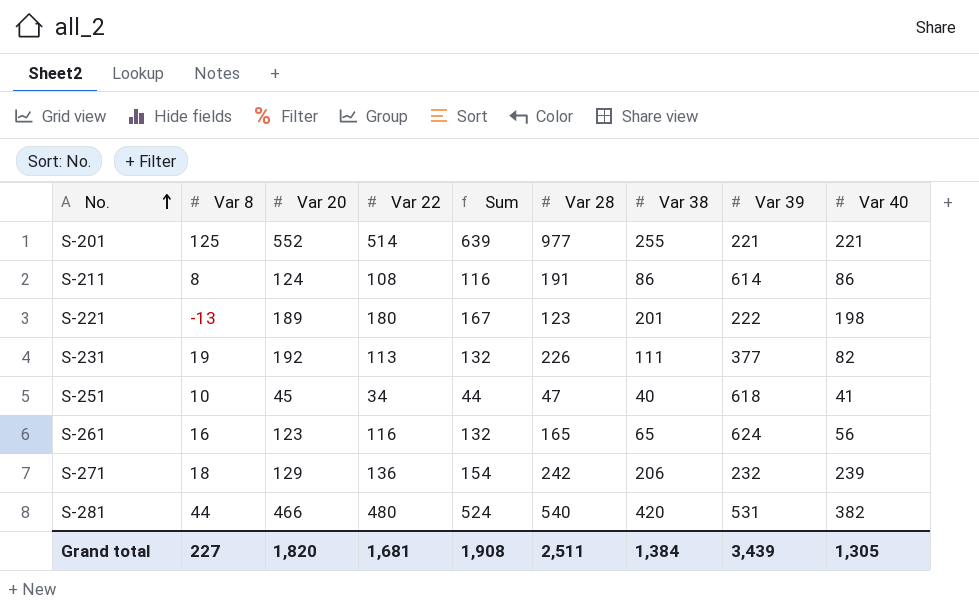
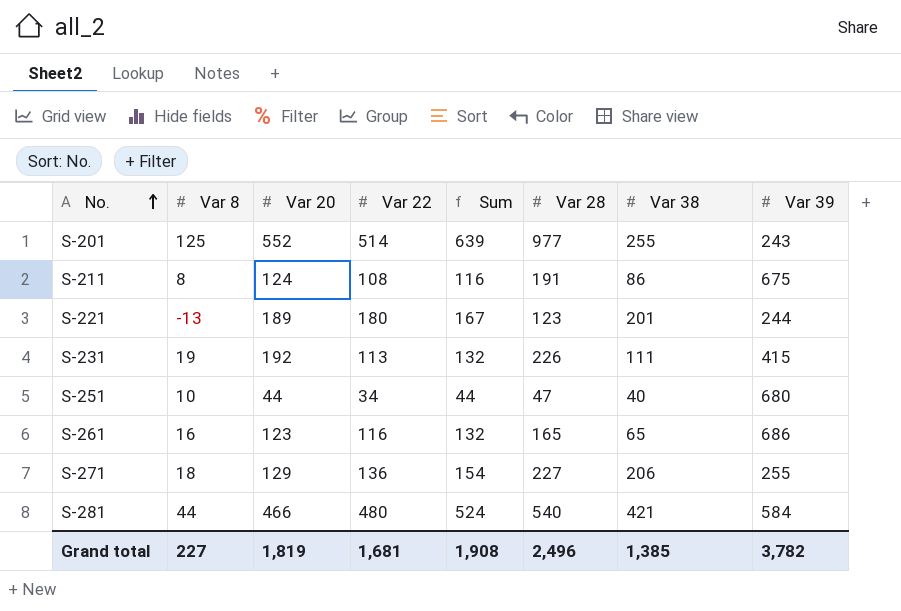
column Var 40 | position: 9 -> none
S-201 | Var 39: 221 -> 243
S-211 | Var 39: 614 -> 675
S-221 | Var 39: 222 -> 244
S-231 | Var 39: 377 -> 415
S-251 | Var 20: 45 -> 44
S-251 | Var 39: 618 -> 680
S-261 | Var 39: 624 -> 686
S-271 | Var 28: 242 -> 227
S-271 | Var 39: 232 -> 255
S-281 | Var 38: 420 -> 421
S-281 | Var 39: 531 -> 584
Grand total | Var 20: 1,820 -> 1,819
Grand total | Var 28: 2,511 -> 2,496
Grand total | Var 38: 1,384 -> 1,385
Grand total | Var 39: 3,439 -> 3,782

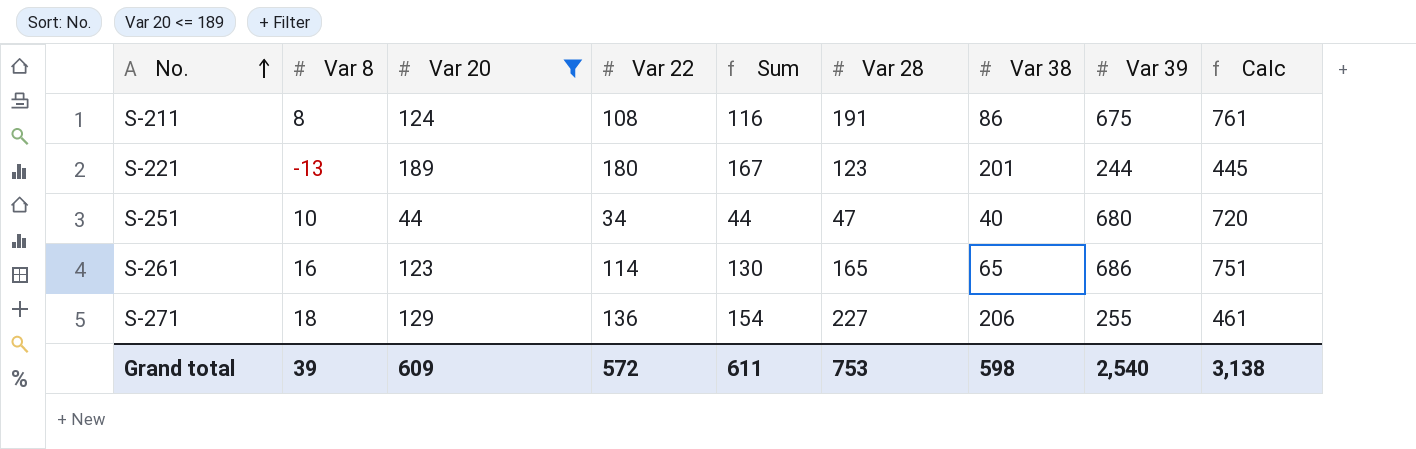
filter: none -> Var 20 <= 189
column Calc | formula: none -> [Var 38] + [Var 39]
S-261 | Var 22: 116 -> 114
S-261 | Sum: 132 -> 130
Grand total | Var 8: 227 -> 39
Grand total | Var 20: 1,819 -> 609
Grand total | Var 22: 1,681 -> 572
Grand total | Sum: 1,908 -> 611
Grand total | Var 28: 2,496 -> 753
Grand total | Var 38: 1,385 -> 598
Grand total | Var 39: 3,782 -> 2,540

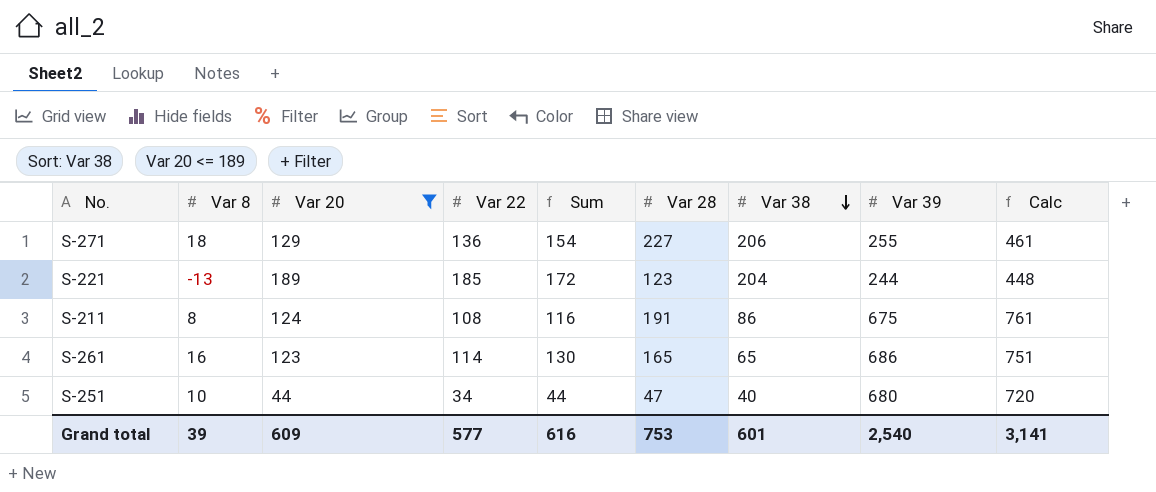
row order: No. ascending -> Var 38 descending
S-221 | Var 22: 180 -> 185
S-221 | Sum: 167 -> 172
S-221 | Var 38: 201 -> 204
S-221 | Calc: 445 -> 448
Grand total | Var 22: 572 -> 577
Grand total | Sum: 611 -> 616
Grand total | Var 38: 598 -> 601
Grand total | Calc: 3,138 -> 3,141

